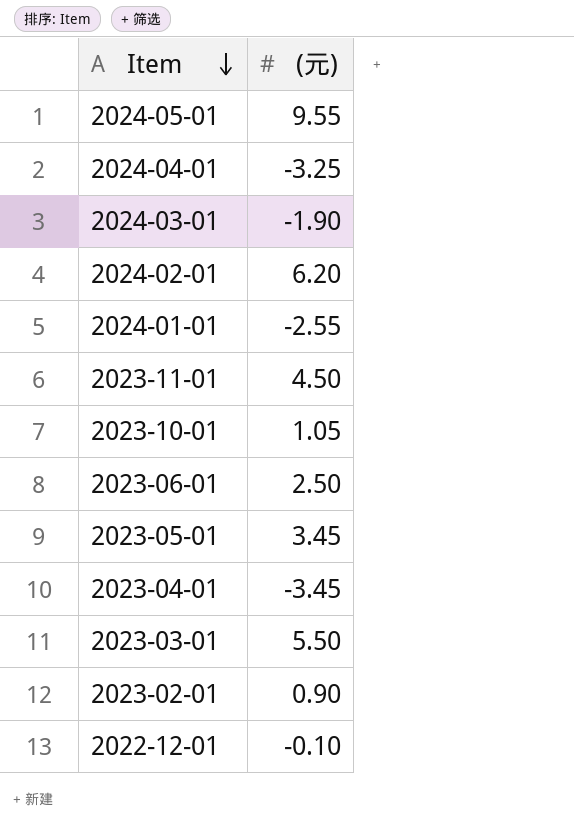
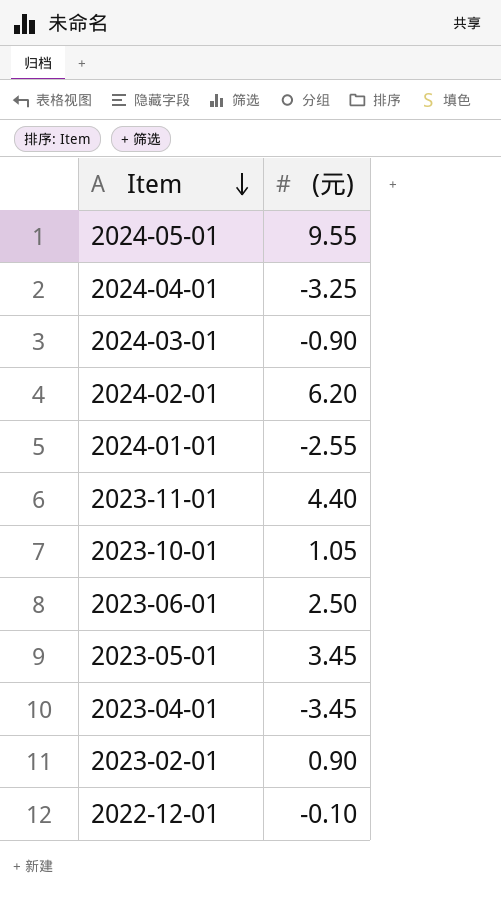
row 2023-03-01: 5.50 -> none
2024-03-01 | (元): -1.90 -> -0.90
2023-11-01 | (元): 4.50 -> 4.40

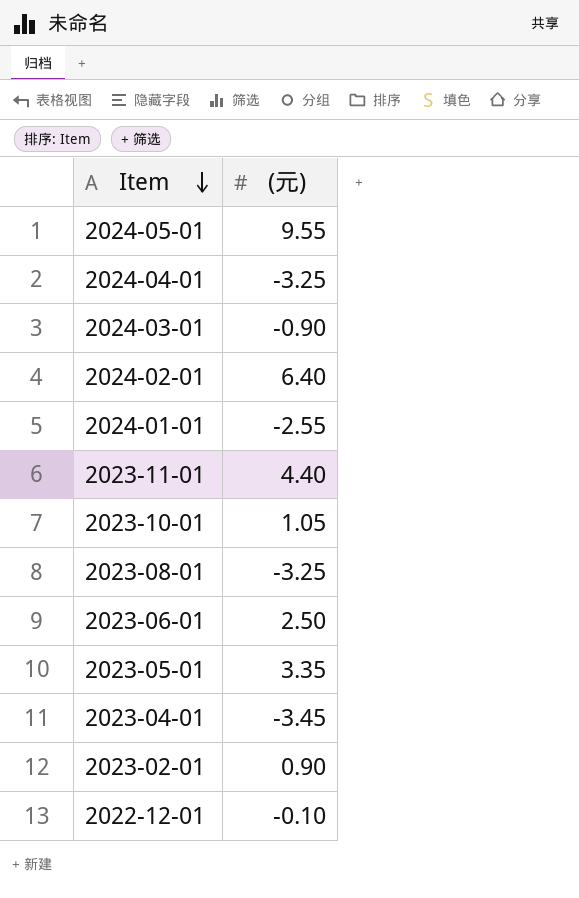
2024-02-01 | (元): 6.20 -> 6.40
row 2023-08-01: none -> -3.25
2023-05-01 | (元): 3.45 -> 3.35

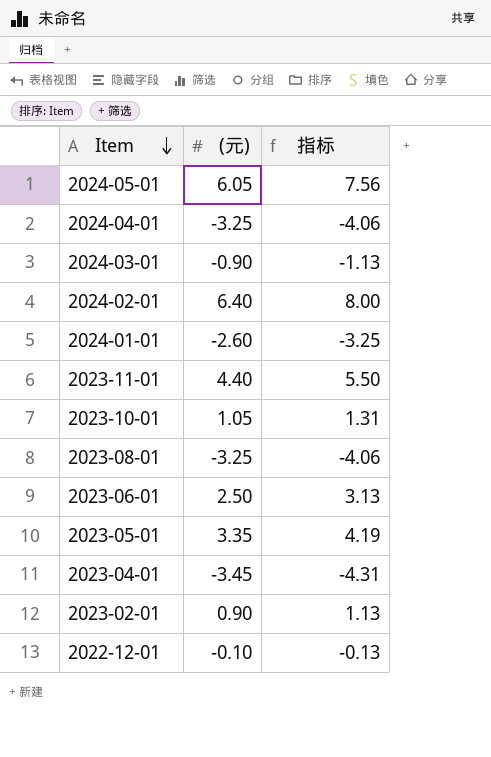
column 指标 | formula: none -> [(元)] * 1.25
2024-05-01 | (元): 9.55 -> 6.05
2024-01-01 | (元): -2.55 -> -2.60

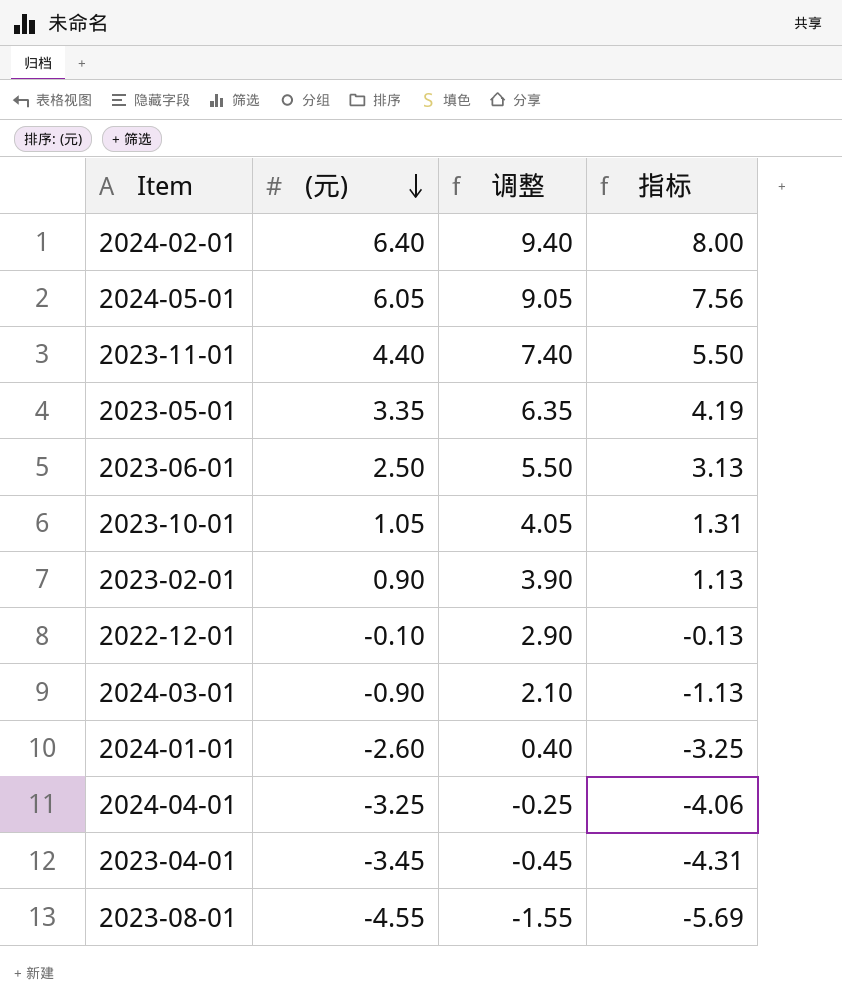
row order: Item descending -> (元) descending
column 调整 | formula: none -> [(元)] + 3
2023-08-01 | (元): -3.25 -> -4.55
2023-08-01 | 指标: -4.06 -> -5.69

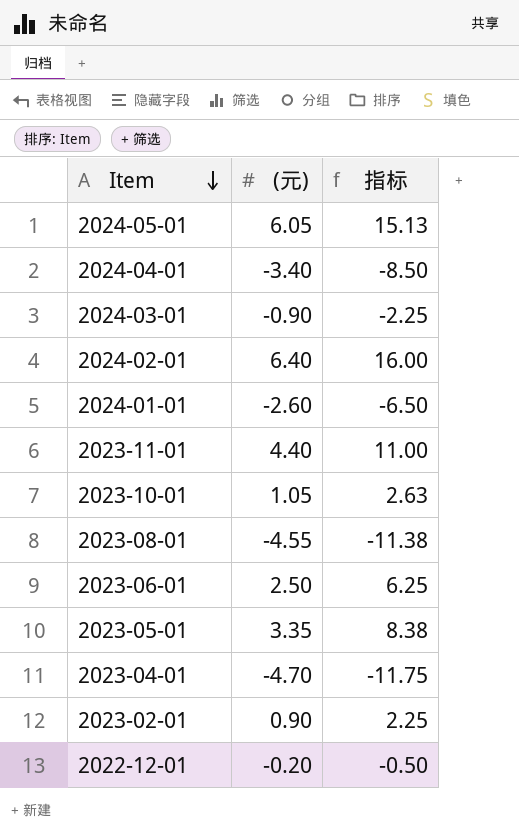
row order: (元) descending -> Item descending
column 调整 | formula: [(元)] + 3 -> none
column 指标 | formula: [(元)] * 1.25 -> [(元)] * 2.5
2024-04-01 | (元): -3.25 -> -3.40
2023-04-01 | (元): -3.45 -> -4.70
2022-12-01 | (元): -0.10 -> -0.20

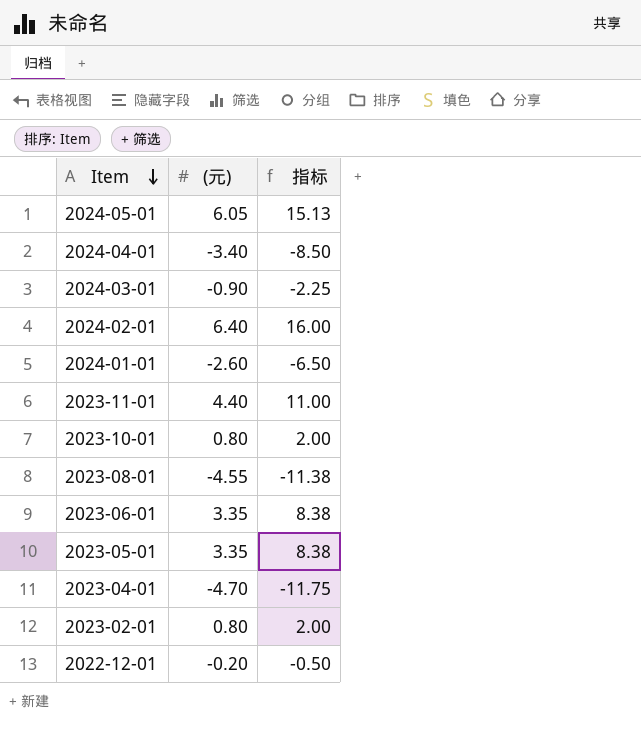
2023-10-01 | (元): 1.05 -> 0.80
2023-10-01 | 指标: 2.63 -> 2.00
2023-06-01 | (元): 2.50 -> 3.35
2023-06-01 | 指标: 6.25 -> 8.38
2023-02-01 | (元): 0.90 -> 0.80
2023-02-01 | 指标: 2.25 -> 2.00

